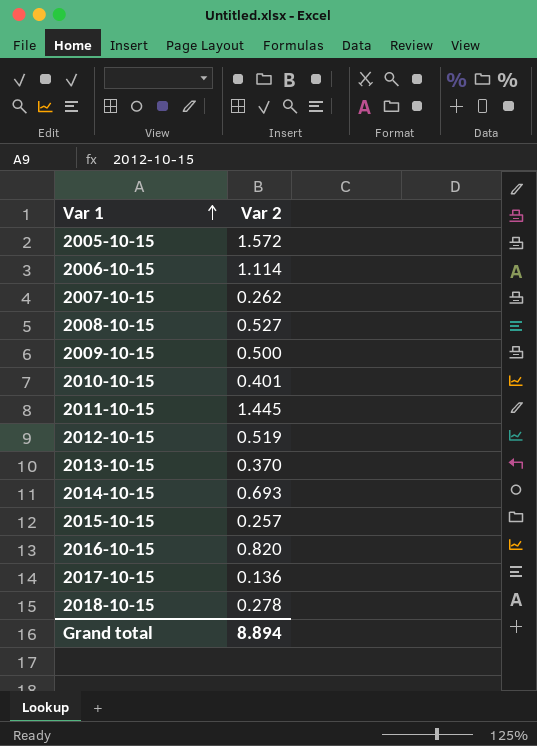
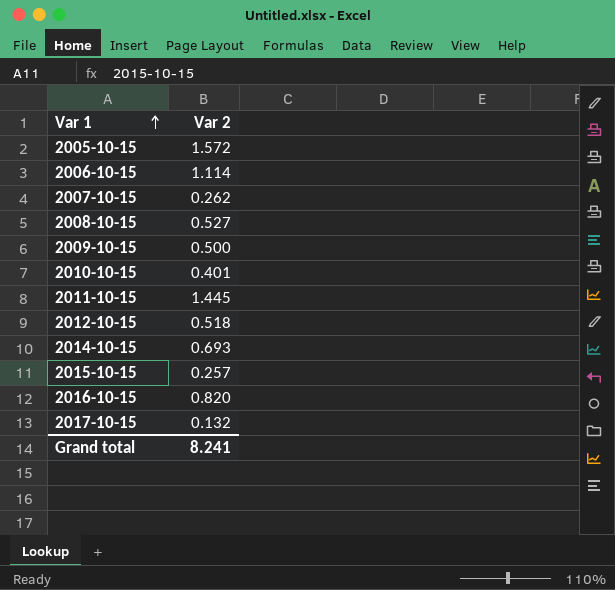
row 2013-10-15: 0.370 -> none
row 2018-10-15: 0.278 -> none
2012-10-15 | Var 2: 0.519 -> 0.518
2017-10-15 | Var 2: 0.136 -> 0.132
Grand total | Var 2: 8.894 -> 8.241

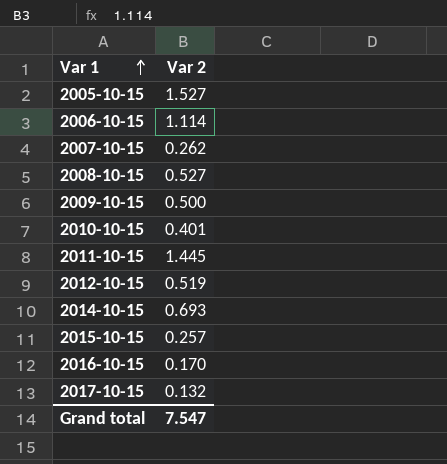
2005-10-15 | Var 2: 1.572 -> 1.527
2012-10-15 | Var 2: 0.518 -> 0.519
2016-10-15 | Var 2: 0.820 -> 0.170
Grand total | Var 2: 8.241 -> 7.547

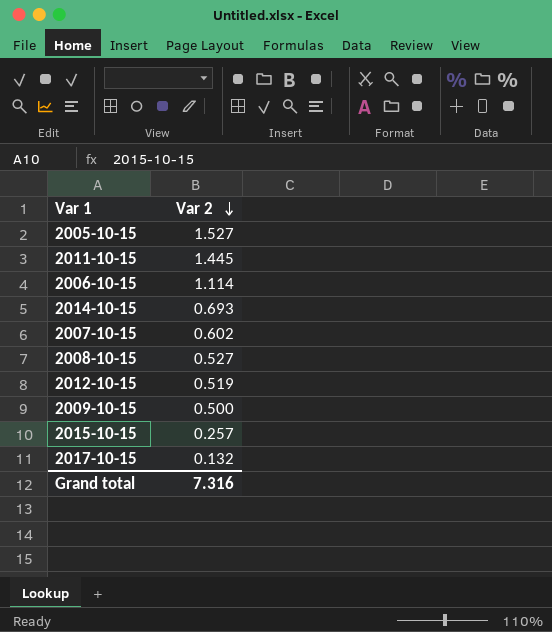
row order: Var 1 ascending -> Var 2 descending
row 2010-10-15: 0.401 -> none
row 2016-10-15: 0.170 -> none
2007-10-15 | Var 2: 0.262 -> 0.602
Grand total | Var 2: 7.547 -> 7.316

